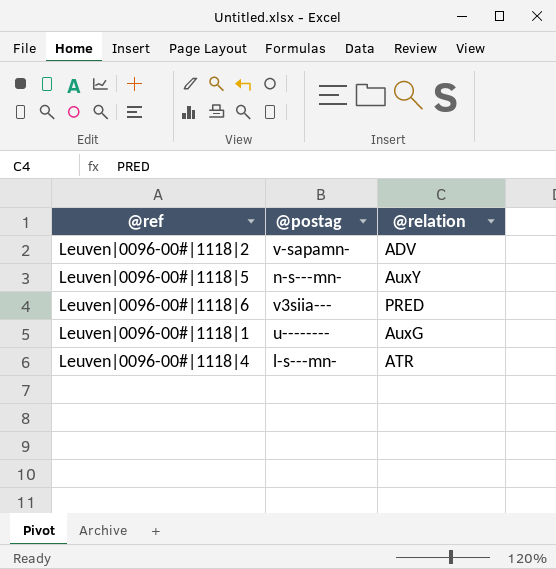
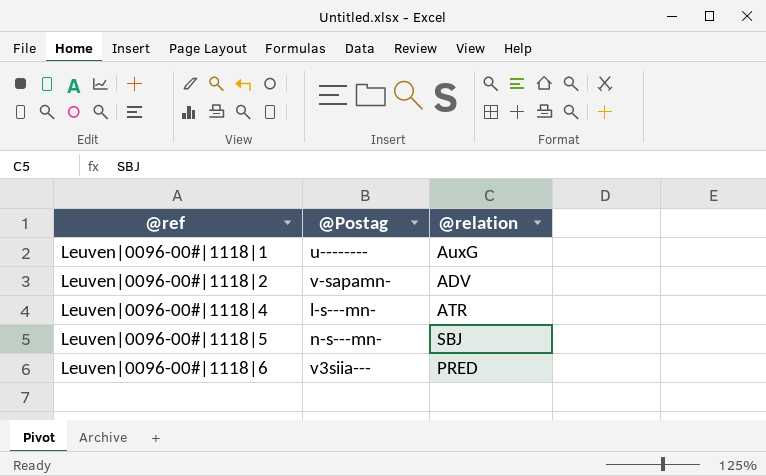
row order: none -> @ref ascending
column name: @postag -> @Postag
Leuven|0096-00#|1118|5 | @relation: AuxY -> SBJ

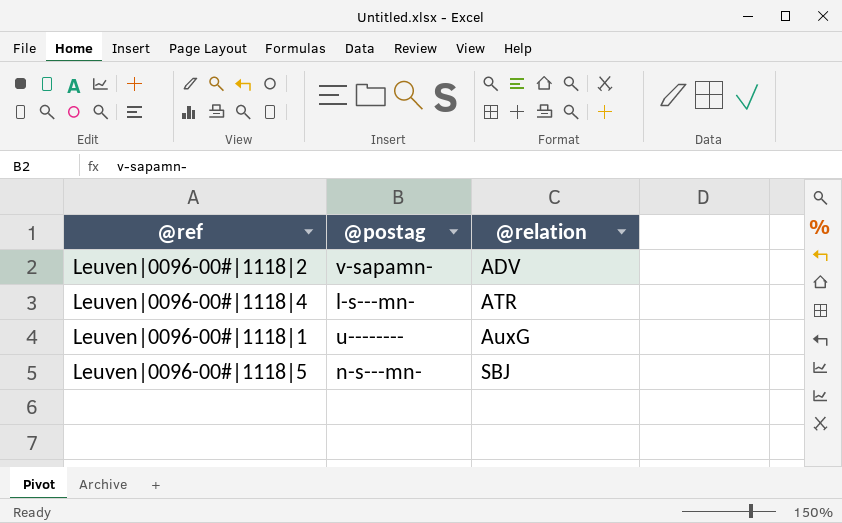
row order: @ref ascending -> @relation ascending
column name: @Postag -> @postag
row Leuven|0096-00#|1118|6: v3siia--- | PRED -> none

